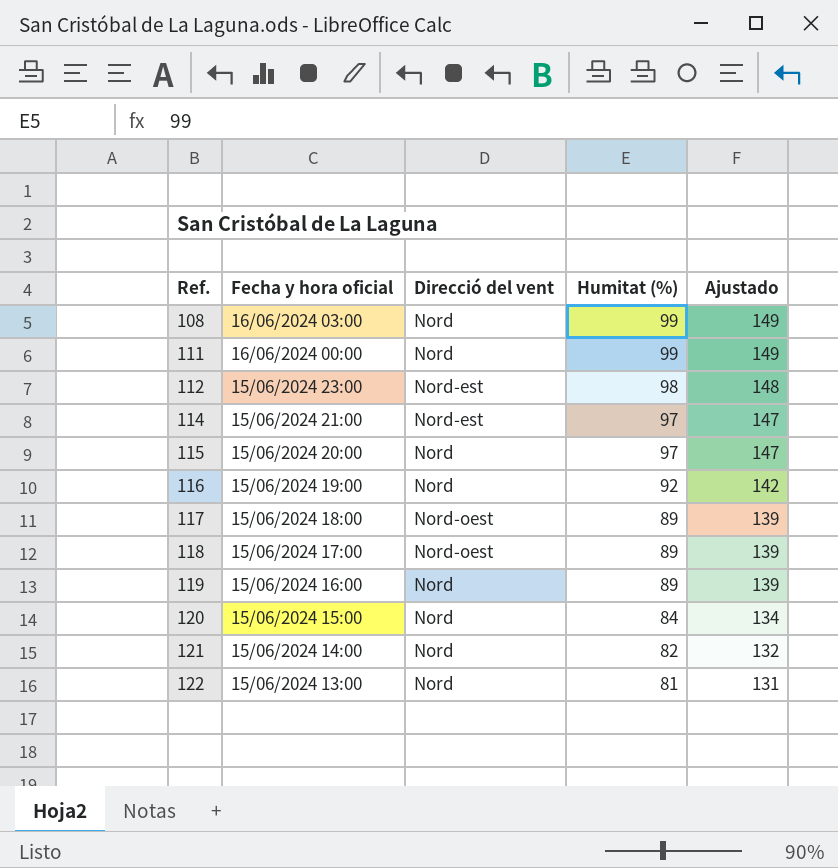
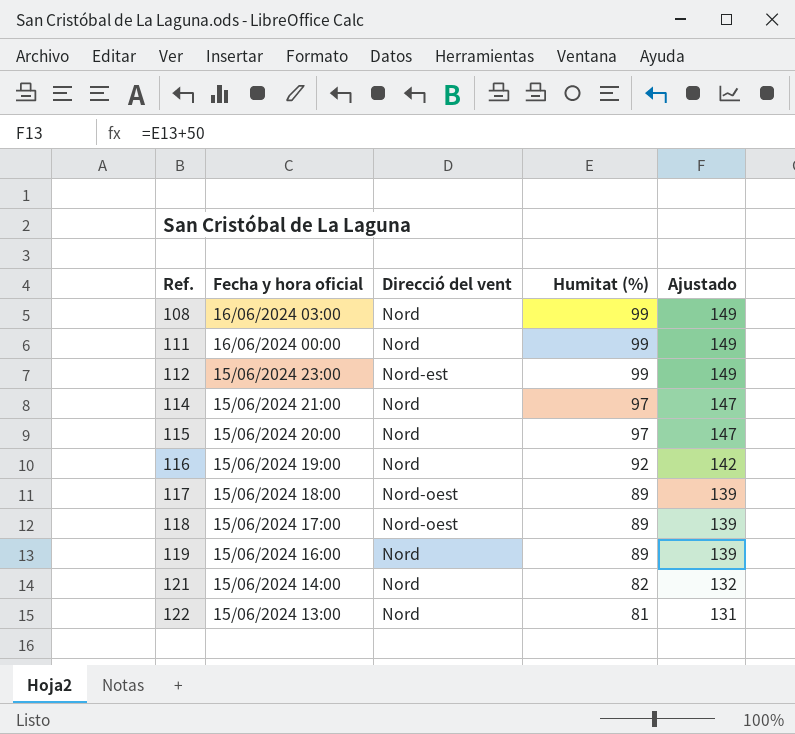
row 120: 15/06/2024 15:00 | Nord | 84 | 134 -> none
112 | Humitat (%): 98 -> 99
112 | Ajustado: 148 -> 149
114 | Direcció del vent: Nord-est -> Nord

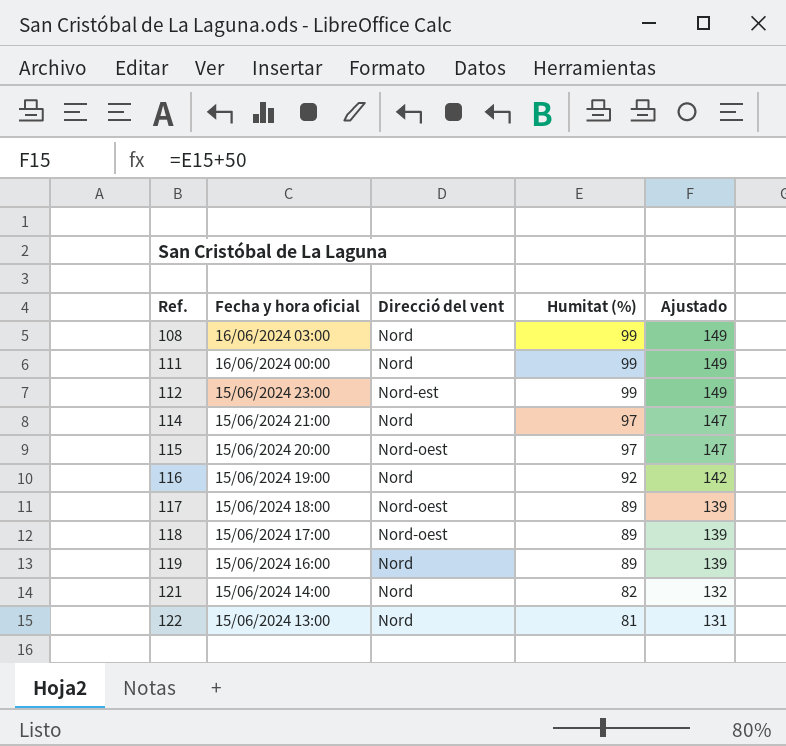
115 | Direcció del vent: Nord -> Nord-oest

